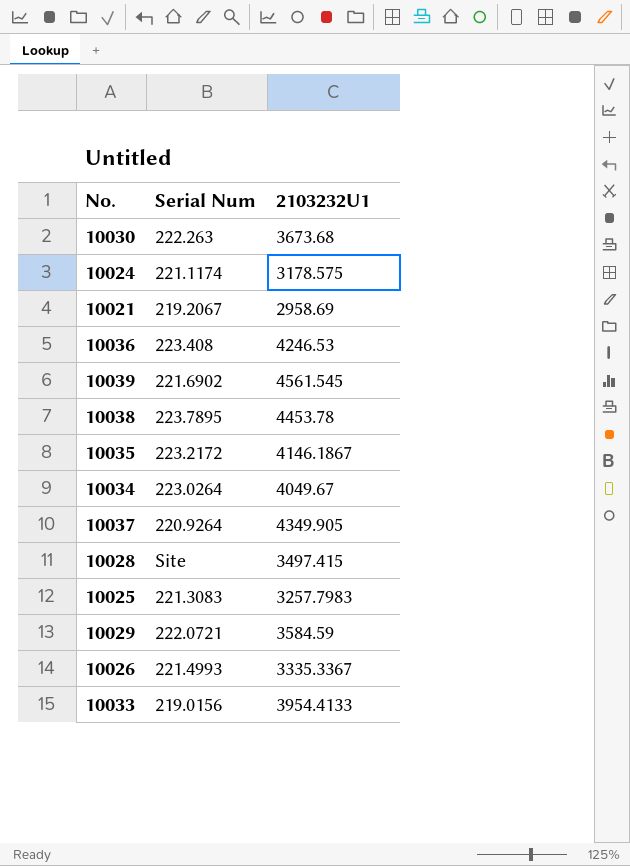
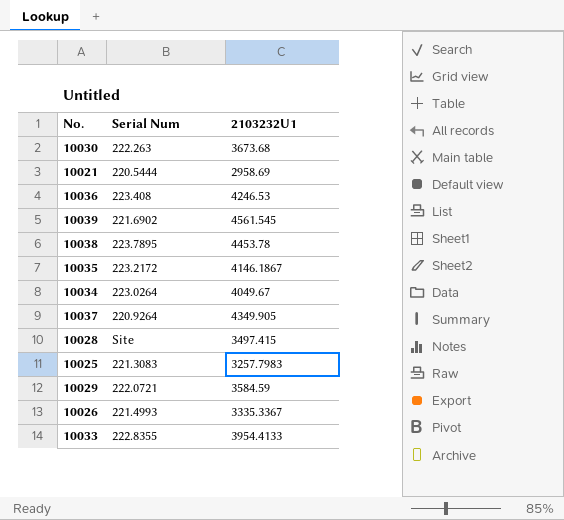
row 10024: 221.1174 | 3178.575 -> none
10021 | Serial Num: 219.2067 -> 220.5444
10033 | Serial Num: 219.0156 -> 222.8355

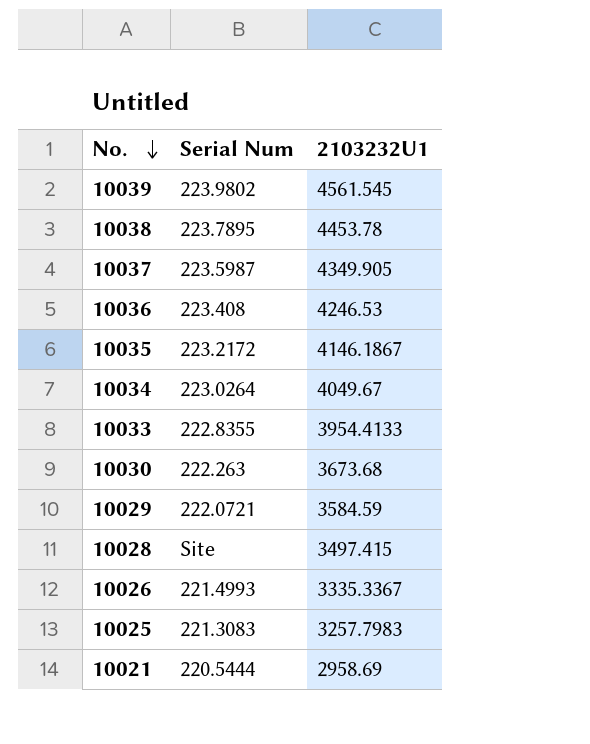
row order: none -> No. descending
10039 | Serial Num: 221.6902 -> 223.9802
10037 | Serial Num: 220.9264 -> 223.5987

